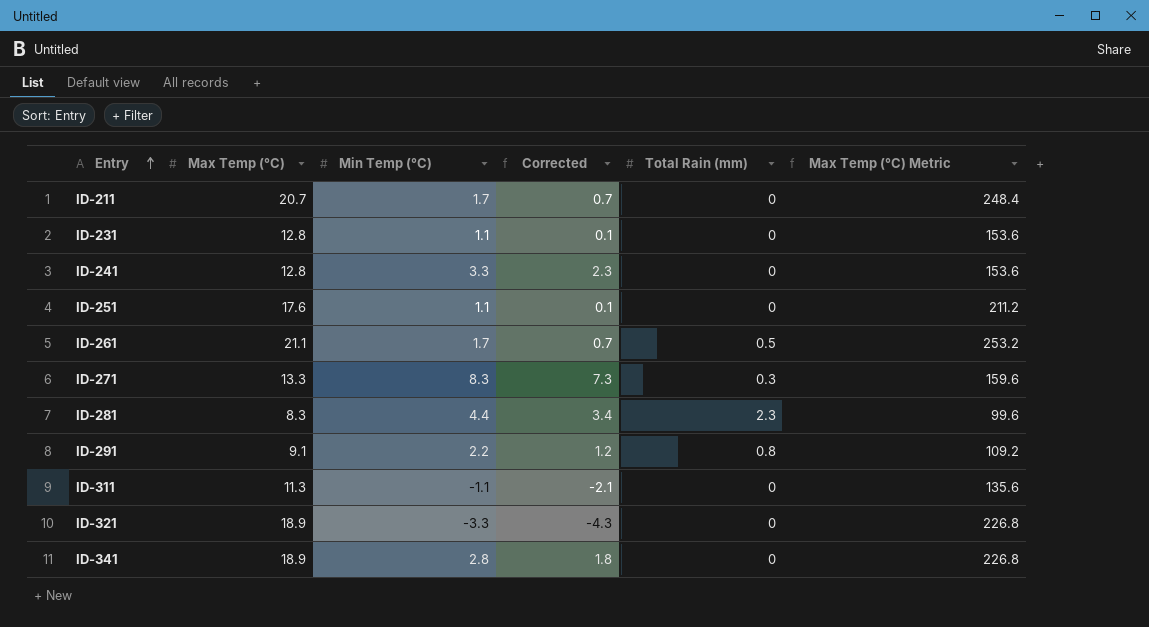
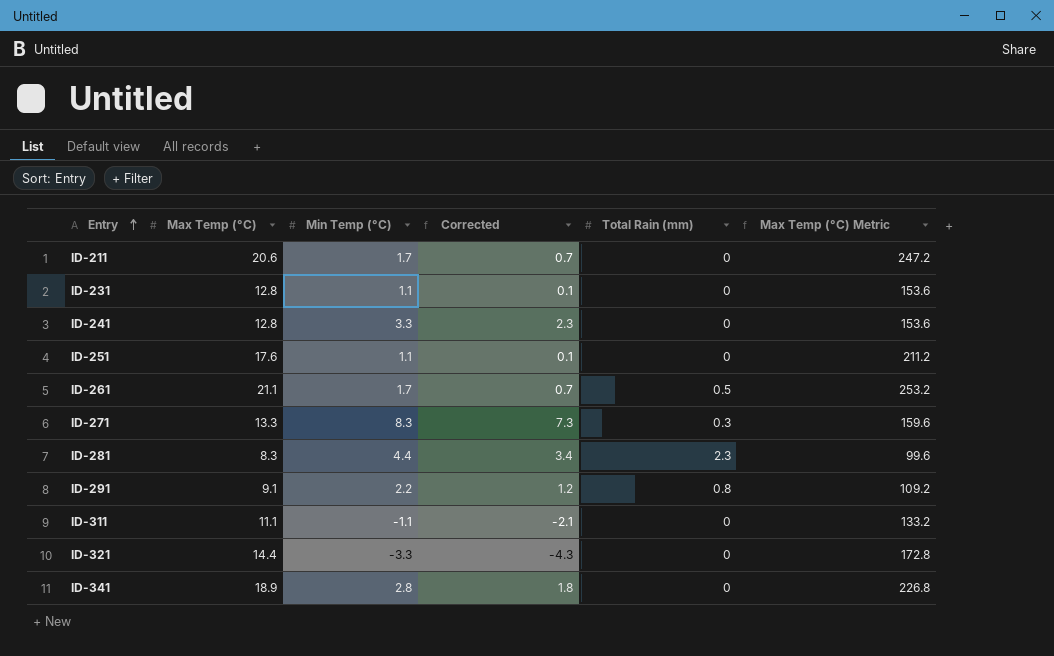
ID-211 | Max Temp (°C): 20.7 -> 20.6
ID-211 | Max Temp (°C) Metric: 248.4 -> 247.2
ID-311 | Max Temp (°C): 11.3 -> 11.1
ID-311 | Max Temp (°C) Metric: 135.6 -> 133.2
ID-321 | Max Temp (°C): 18.9 -> 14.4
ID-321 | Max Temp (°C) Metric: 226.8 -> 172.8

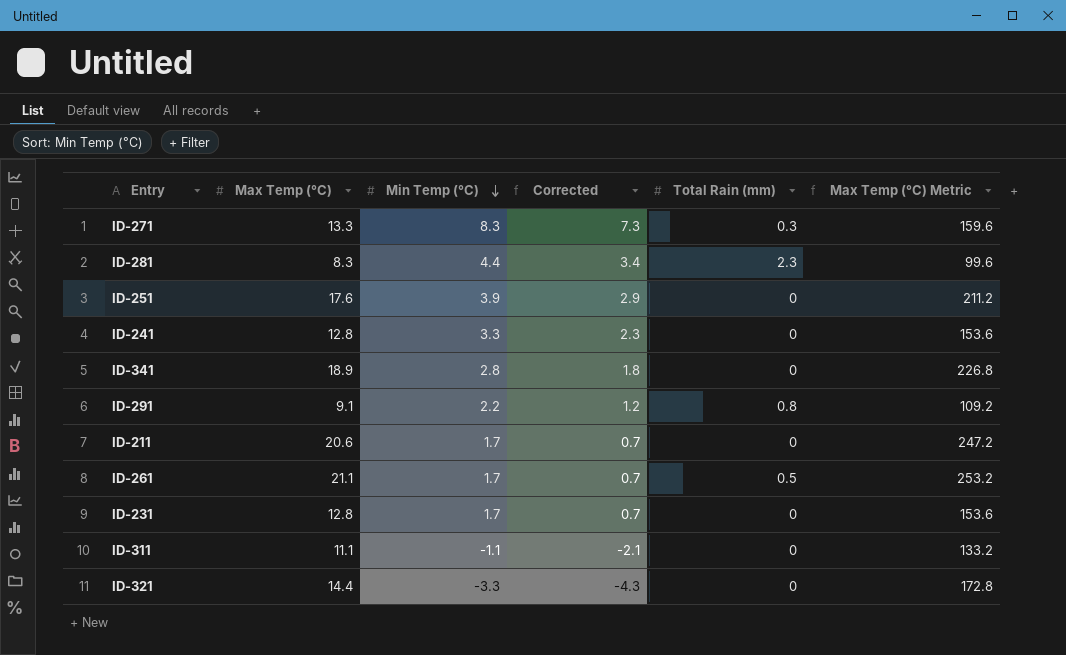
row order: Entry ascending -> Min Temp (°C) descending
ID-251 | Min Temp (°C): 1.1 -> 3.9
ID-251 | Corrected: 0.1 -> 2.9
ID-231 | Min Temp (°C): 1.1 -> 1.7
ID-231 | Corrected: 0.1 -> 0.7

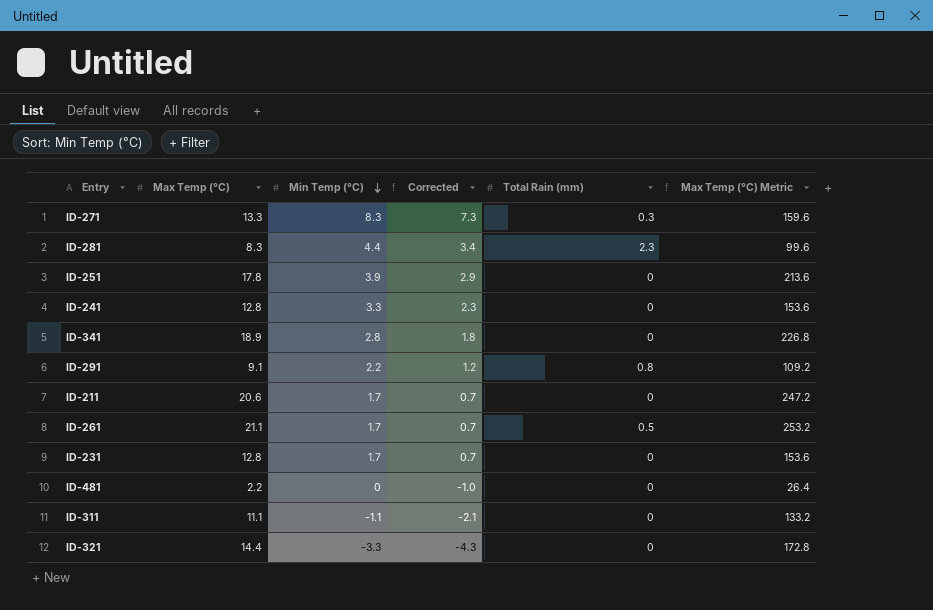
ID-251 | Max Temp (°C): 17.6 -> 17.8
ID-251 | Max Temp (°C) Metric: 211.2 -> 213.6
row ID-481: none -> 2.2 | 0 | -1.0 | 0 | 26.4

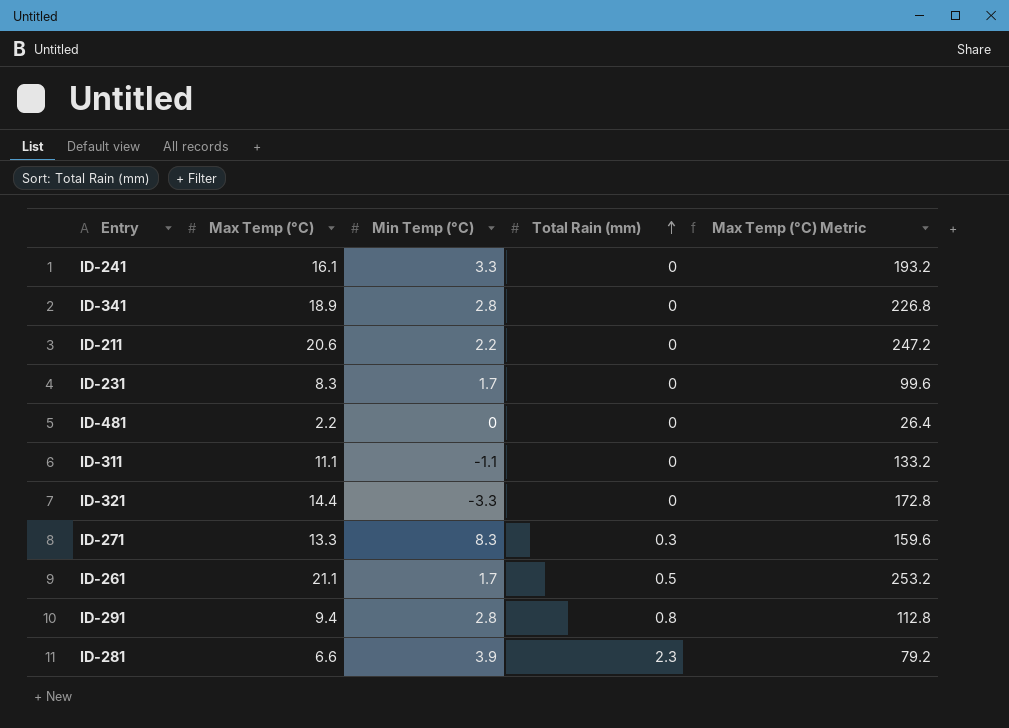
row order: Min Temp (°C) descending -> Total Rain (mm) ascending
column Corrected | formula: [Min Temp (°C)] - 1 -> none
row ID-251: 17.8 | 3.9 | 2.9 | 0 | 213.6 -> none
ID-241 | Max Temp (°C): 12.8 -> 16.1
ID-241 | Max Temp (°C) Metric: 153.6 -> 193.2
ID-211 | Min Temp (°C): 1.7 -> 2.2
ID-231 | Max Temp (°C): 12.8 -> 8.3
ID-231 | Max Temp (°C) Metric: 153.6 -> 99.6
ID-291 | Max Temp (°C): 9.1 -> 9.4
ID-291 | Min Temp (°C): 2.2 -> 2.8
ID-291 | Max Temp (°C) Metric: 109.2 -> 112.8
ID-281 | Max Temp (°C): 8.3 -> 6.6
ID-281 | Min Temp (°C): 4.4 -> 3.9
ID-281 | Max Temp (°C) Metric: 99.6 -> 79.2

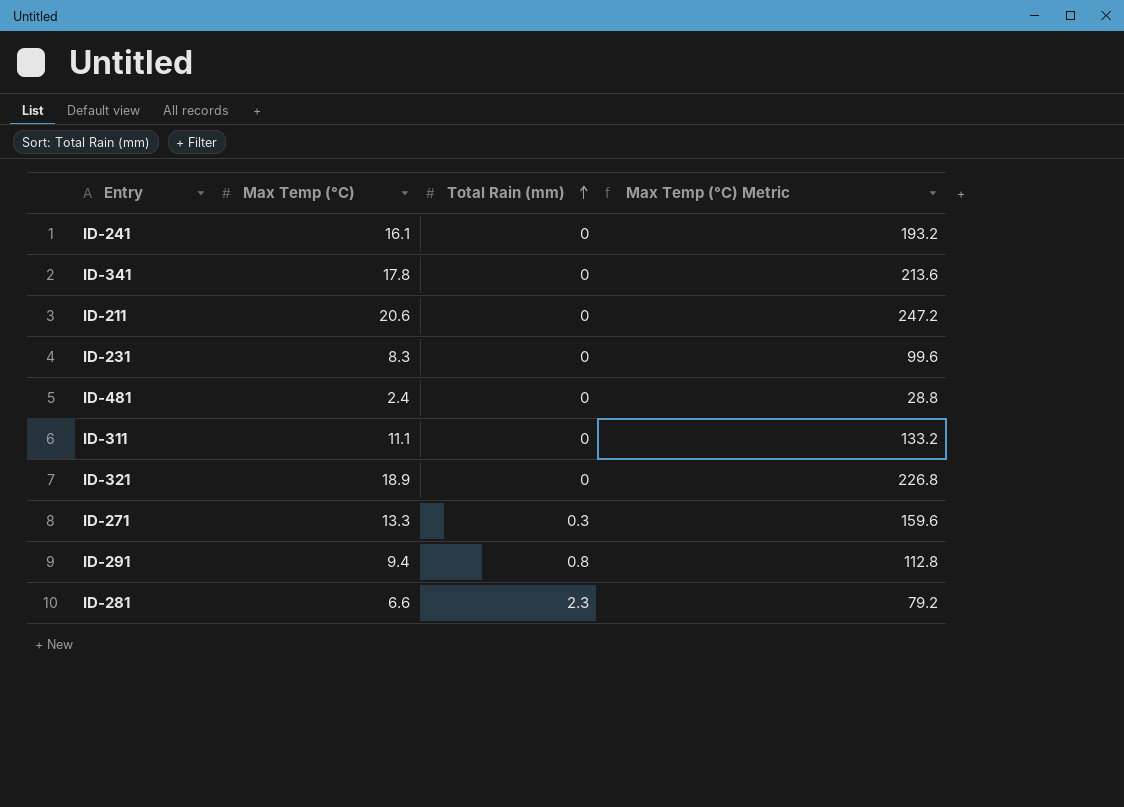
column Min Temp (°C) | position: 3 -> none
row ID-261: 21.1 | 1.7 | 0.5 | 253.2 -> none
ID-341 | Max Temp (°C): 18.9 -> 17.8
ID-341 | Max Temp (°C) Metric: 226.8 -> 213.6
ID-481 | Max Temp (°C): 2.2 -> 2.4
ID-481 | Max Temp (°C) Metric: 26.4 -> 28.8
ID-321 | Max Temp (°C): 14.4 -> 18.9
ID-321 | Max Temp (°C) Metric: 172.8 -> 226.8

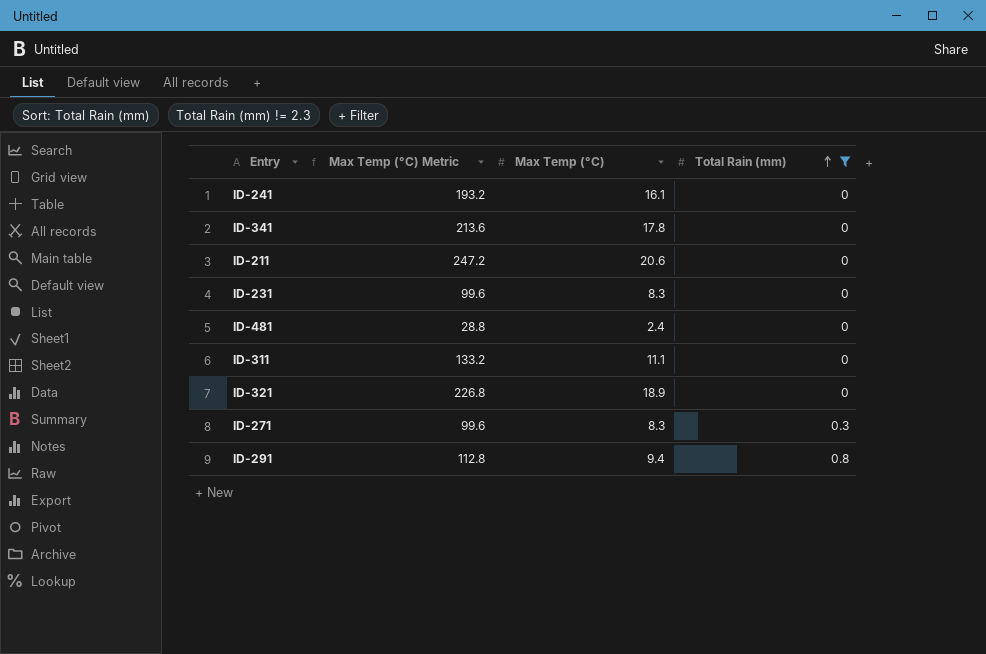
filter: none -> Total Rain (mm) != 2.3
column Max Temp (°C) Metric | position: 4 -> 2
ID-271 | Max Temp (°C) Metric: 159.6 -> 99.6
ID-271 | Max Temp (°C): 13.3 -> 8.3

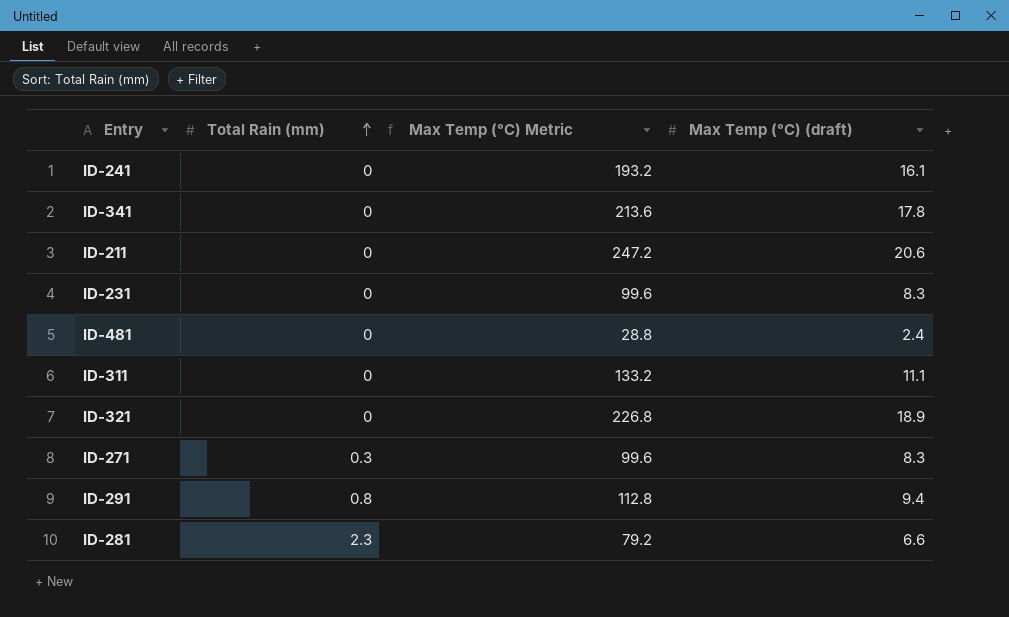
filter: Total Rain (mm) != 2.3 -> none
column Total Rain (mm) | position: 4 -> 2
column name: Max Temp (°C) -> Max Temp (°C) (draft)

